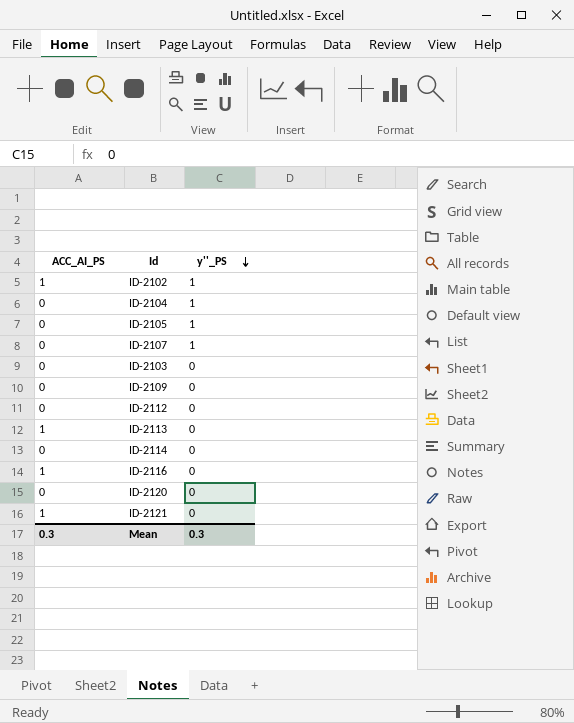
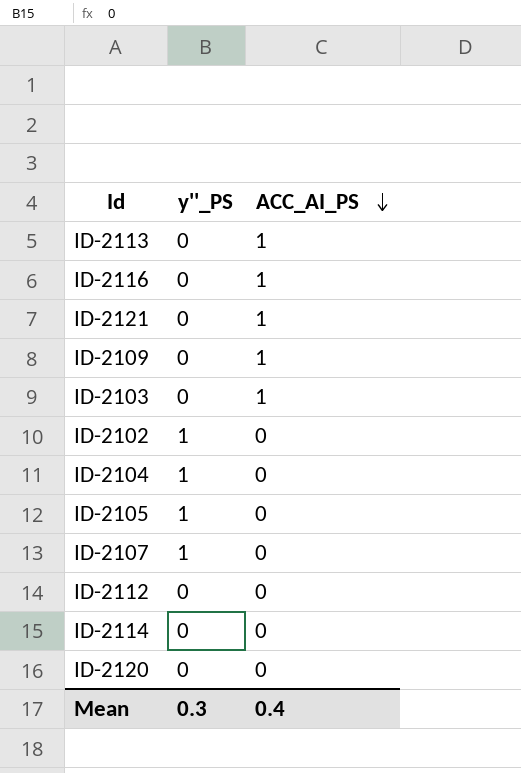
row order: y''_PS descending -> ACC_AI_PS descending
column ACC_AI_PS | position: 1 -> 3
ID-2109 | ACC_AI_PS: 0 -> 1
ID-2103 | ACC_AI_PS: 0 -> 1
ID-2102 | ACC_AI_PS: 1 -> 0
Mean | ACC_AI_PS: 0.3 -> 0.4

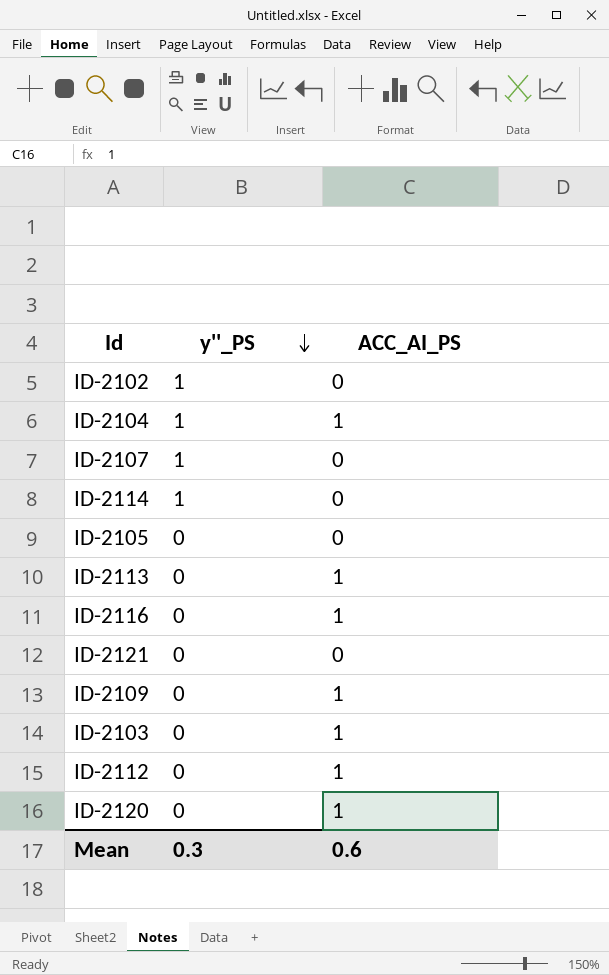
row order: ACC_AI_PS descending -> y''_PS descending
ID-2104 | ACC_AI_PS: 0 -> 1
ID-2114 | y''_PS: 0 -> 1
ID-2105 | y''_PS: 1 -> 0
ID-2121 | ACC_AI_PS: 1 -> 0
ID-2112 | ACC_AI_PS: 0 -> 1
ID-2120 | ACC_AI_PS: 0 -> 1
Mean | ACC_AI_PS: 0.4 -> 0.6

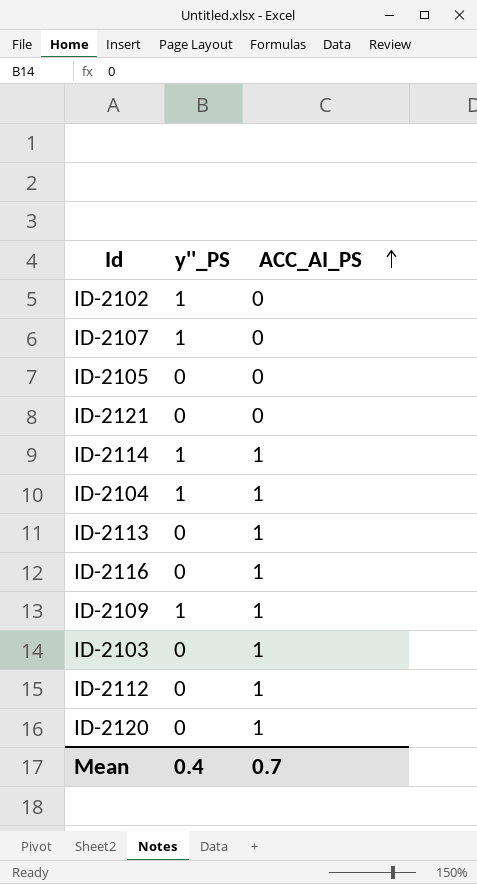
row order: y''_PS descending -> ACC_AI_PS ascending
ID-2114 | ACC_AI_PS: 0 -> 1
ID-2109 | y''_PS: 0 -> 1
Mean | y''_PS: 0.3 -> 0.4
Mean | ACC_AI_PS: 0.6 -> 0.7

